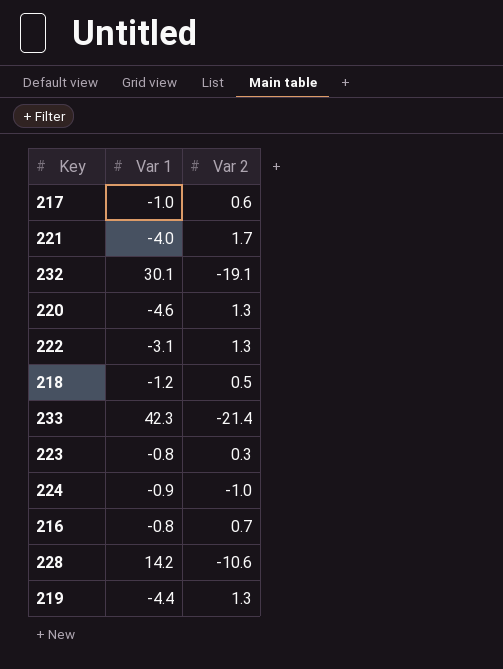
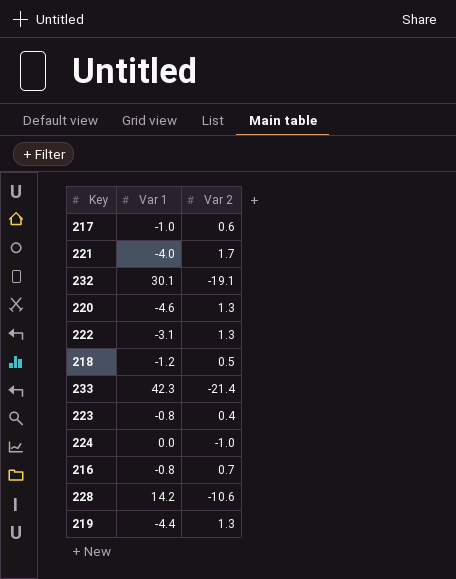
223 | Var 2: 0.3 -> 0.4
224 | Var 1: -0.9 -> 0.0

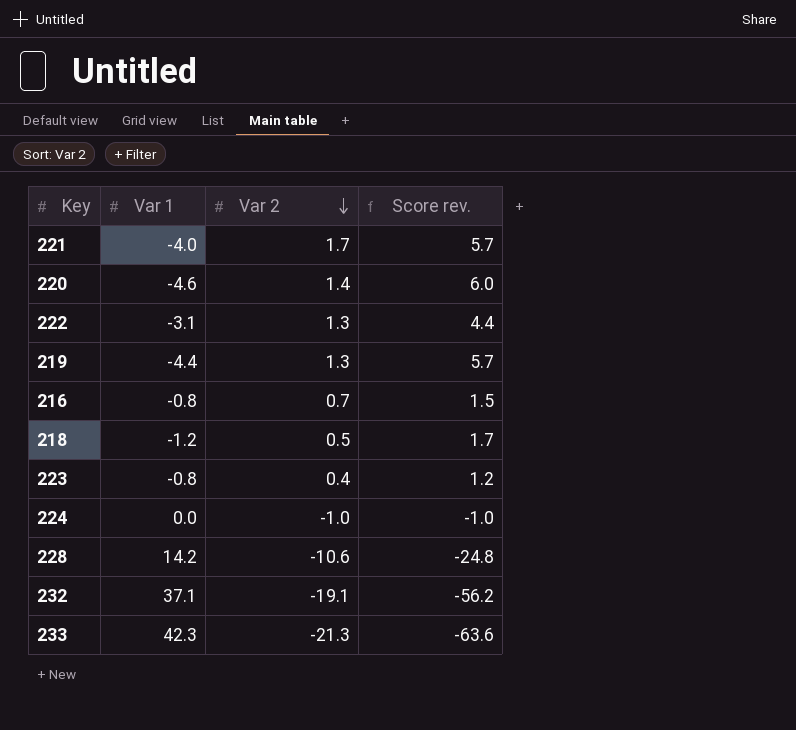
row order: none -> Var 2 descending
column Score rev. | formula: none -> [Var 2] - [Var 1]
row 217: -1.0 | 0.6 -> none
220 | Var 2: 1.3 -> 1.4
232 | Var 1: 30.1 -> 37.1
233 | Var 2: -21.4 -> -21.3

